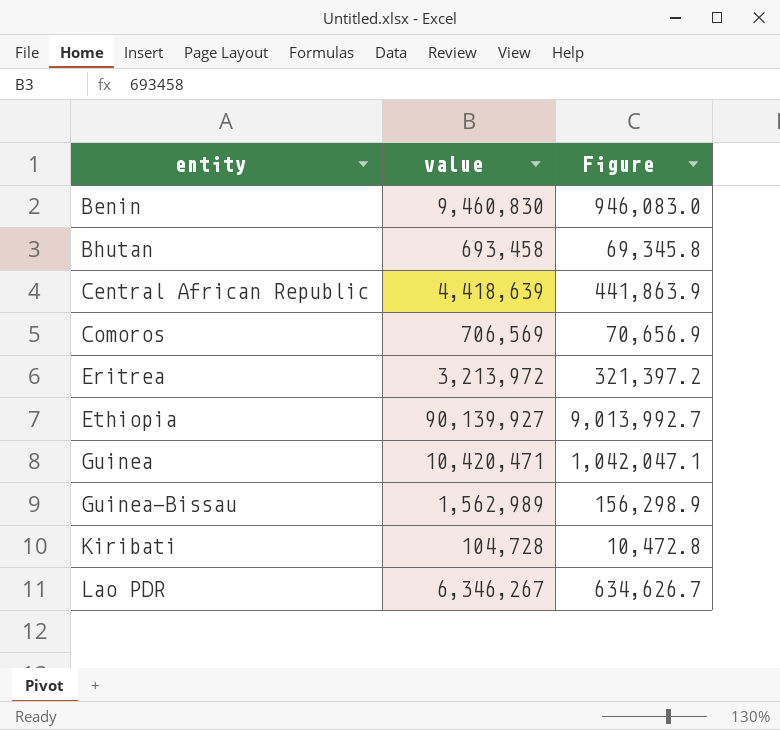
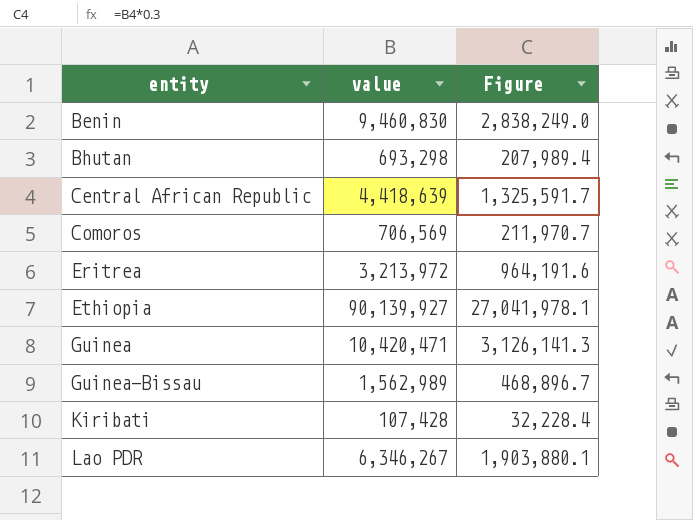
column Figure | formula: [value] * 0.1 -> [value] * 0.3
Bhutan | value: 693,458 -> 693,298
Kiribati | value: 104,728 -> 107,428

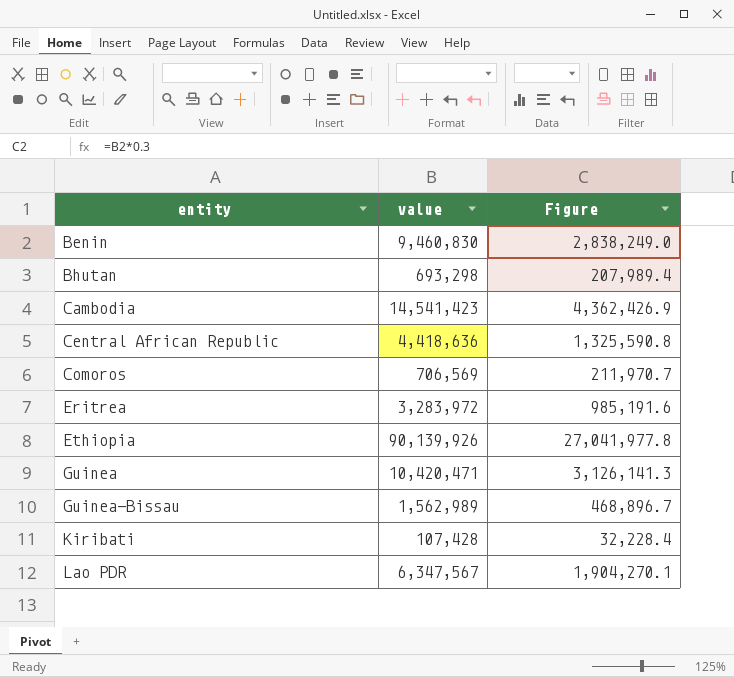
row Cambodia: none -> 14,541,423 | 4,362,426.9
Central African Republic | value: 4,418,639 -> 4,418,636
Central African Republic | Figure: 1,325,591.7 -> 1,325,590.8
Eritrea | value: 3,213,972 -> 3,283,972
Eritrea | Figure: 964,191.6 -> 985,191.6
Ethiopia | value: 90,139,927 -> 90,139,926
Ethiopia | Figure: 27,041,978.1 -> 27,041,977.8
Lao PDR | value: 6,346,267 -> 6,347,567
Lao PDR | Figure: 1,903,880.1 -> 1,904,270.1

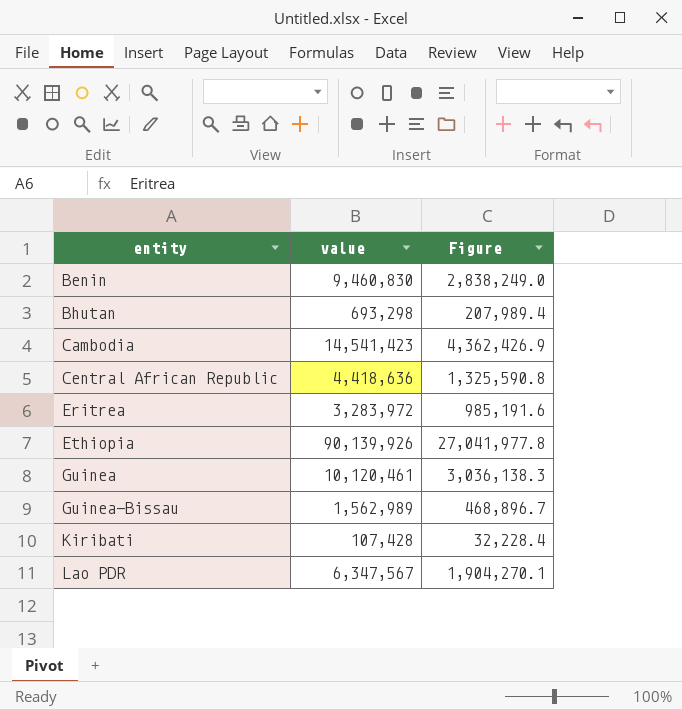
row Comoros: 706,569 | 211,970.7 -> none
Guinea | value: 10,420,471 -> 10,120,461
Guinea | Figure: 3,126,141.3 -> 3,036,138.3

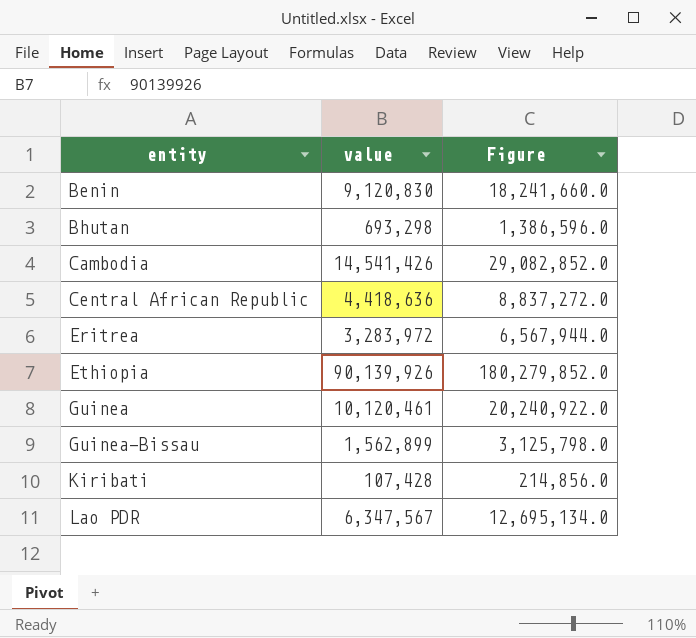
column Figure | formula: [value] * 0.3 -> [value] * 2
Benin | value: 9,460,830 -> 9,120,830
Cambodia | value: 14,541,423 -> 14,541,426
Guinea-Bissau | value: 1,562,989 -> 1,562,899

